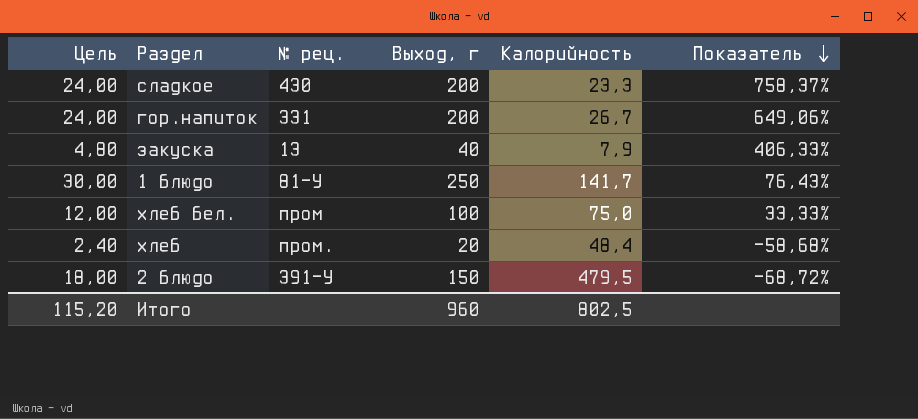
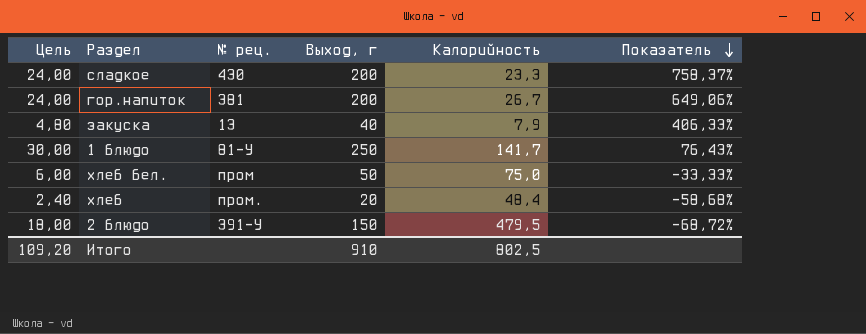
гор.напиток | № рец.: 331 -> 381
хлеб бел. | Цель: 12,00 -> 6,00
хлеб бел. | Выход, г: 100 -> 50
хлеб бел. | Показатель: 33,33% -> -33,33%
Итого | Цель: 115,20 -> 109,20
Итого | Выход, г: 960 -> 910

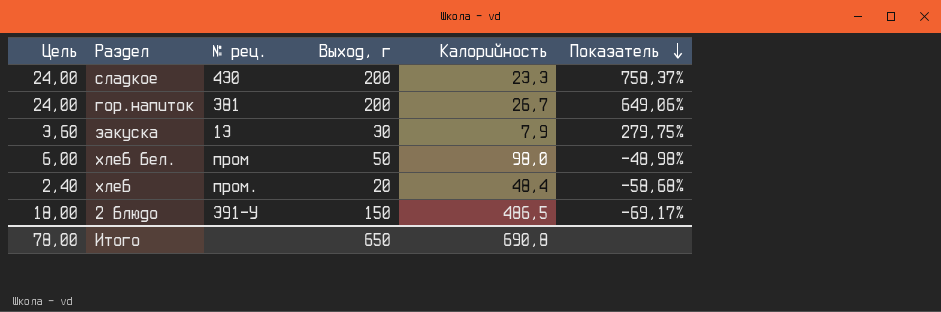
row 1 блюдо: 30,00 | 81-У | 250 | 141,7 | 76,43% -> none
закуска | Цель: 4,80 -> 3,60
закуска | Выход, г: 40 -> 30
закуска | Показатель: 406,33% -> 279,75%
хлеб бел. | Калорийность: 75,0 -> 98,0
хлеб бел. | Показатель: -33,33% -> -48,98%
2 блюдо | Калорийность: 479,5 -> 486,5
2 блюдо | Показатель: -68,72% -> -69,17%
Итого | Цель: 109,20 -> 78,00
Итого | Выход, г: 910 -> 650
Итого | Калорийность: 802,5 -> 690,8

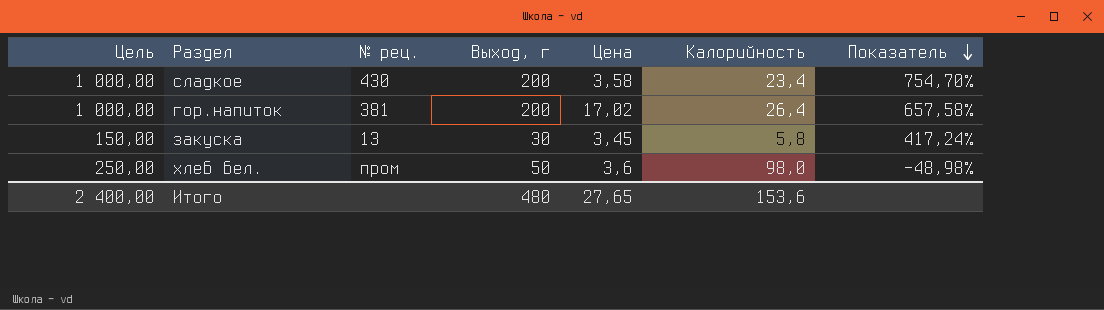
column Цель | formula: [Выход, г] * 0,12 -> [Выход, г] * 5
column Цена | position: none -> 5
row хлеб: 2,40 | пром. | 20 | 48,4 | -58,68% -> none
row 2 блюдо: 18,00 | 391-У | 150 | 486,5 | -69,17% -> none
сладкое | Калорийность: 23,3 -> 23,4
сладкое | Показатель: 758,37% -> 754,70%
гор.напиток | Калорийность: 26,7 -> 26,4
гор.напиток | Показатель: 649,06% -> 657,58%
закуска | Калорийность: 7,9 -> 5,8
закуска | Показатель: 279,75% -> 417,24%
Итого | Цель: 78,00 -> 2 400,00
Итого | Выход, г: 650 -> 480
Итого | Калорийность: 690,8 -> 153,6

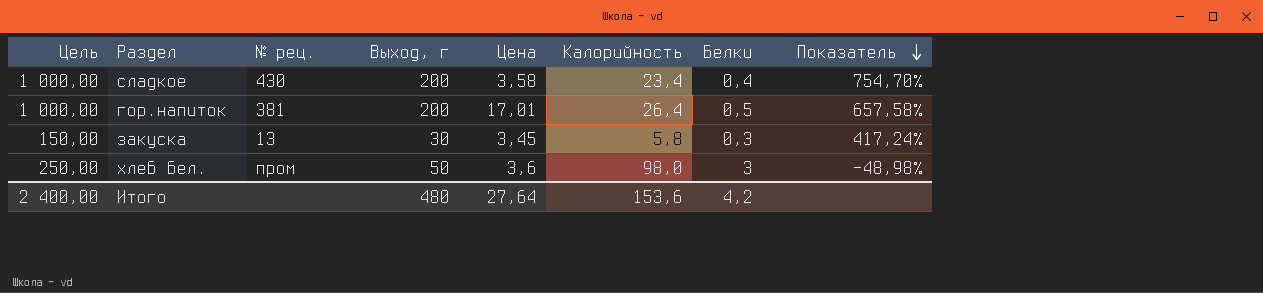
column Белки | position: none -> 7
гор.напиток | Цена: 17,02 -> 17,01
Итого | Цена: 27,65 -> 27,64

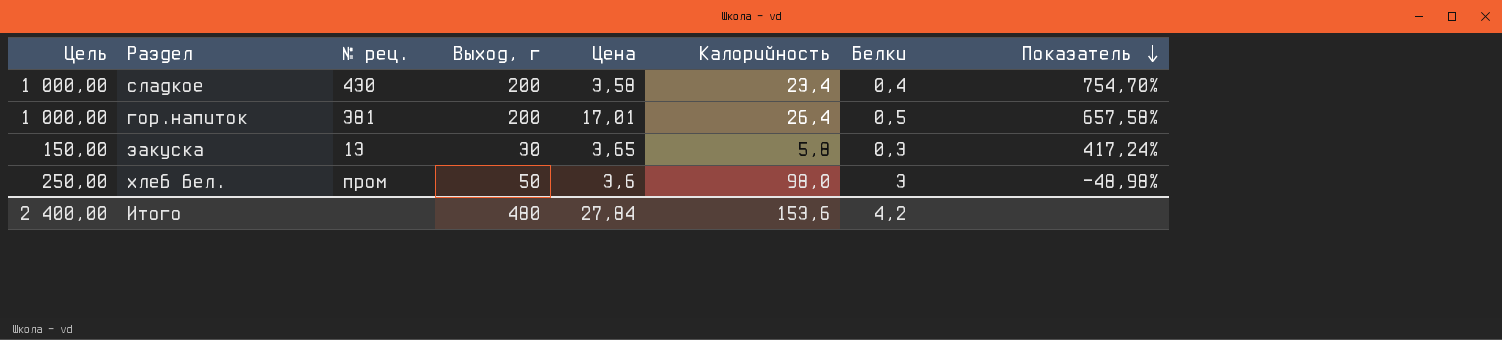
закуска | Цена: 3,45 -> 3,65
Итого | Цена: 27,64 -> 27,84

